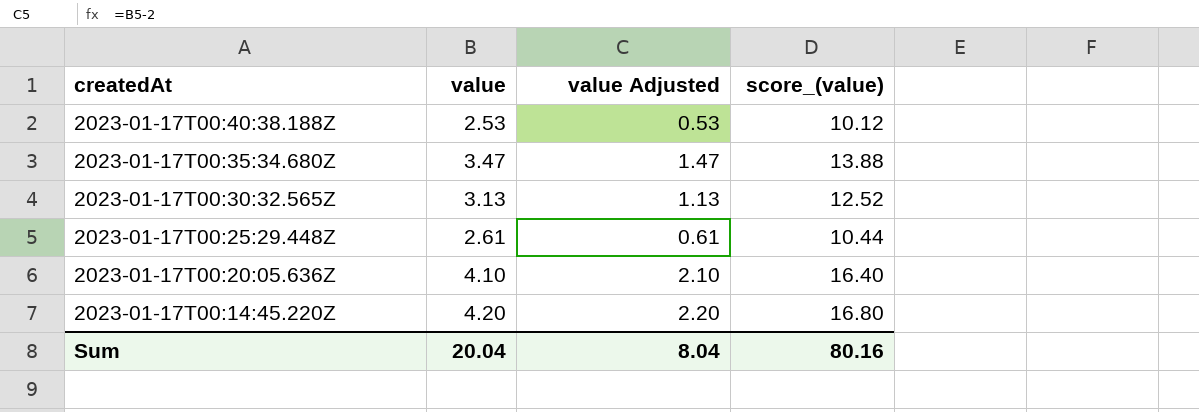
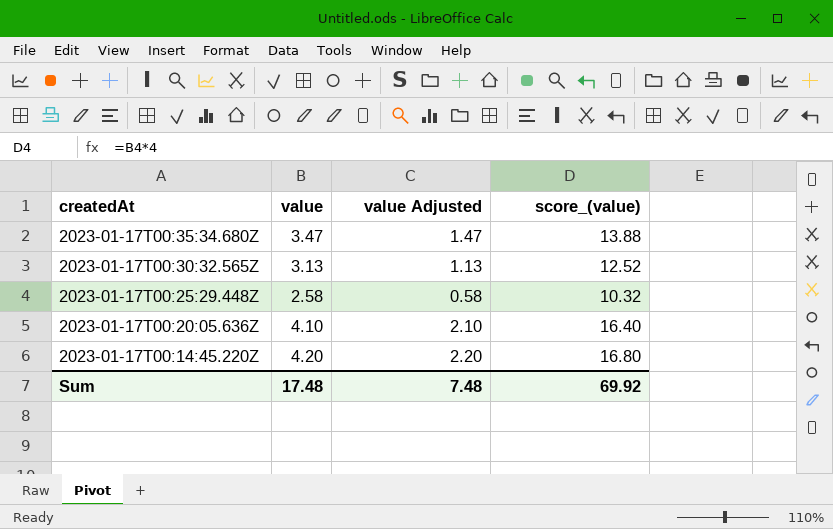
row 2023-01-17T00:40:38.188Z: 2.53 | 0.53 | 10.12 -> none
2023-01-17T00:25:29.448Z | value: 2.61 -> 2.58
2023-01-17T00:25:29.448Z | value Adjusted: 0.61 -> 0.58
2023-01-17T00:25:29.448Z | score_(value): 10.44 -> 10.32
Sum | value: 20.04 -> 17.48
Sum | value Adjusted: 8.04 -> 7.48
Sum | score_(value): 80.16 -> 69.92

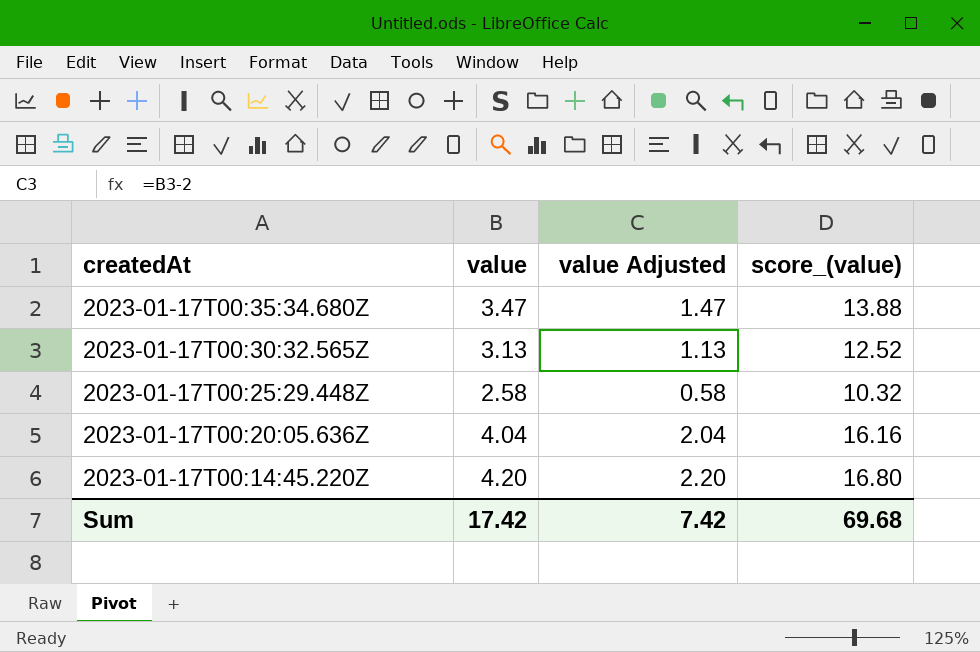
2023-01-17T00:20:05.636Z | value: 4.10 -> 4.04
2023-01-17T00:20:05.636Z | value Adjusted: 2.10 -> 2.04
2023-01-17T00:20:05.636Z | score_(value): 16.40 -> 16.16
Sum | value: 17.48 -> 17.42
Sum | value Adjusted: 7.48 -> 7.42
Sum | score_(value): 69.92 -> 69.68

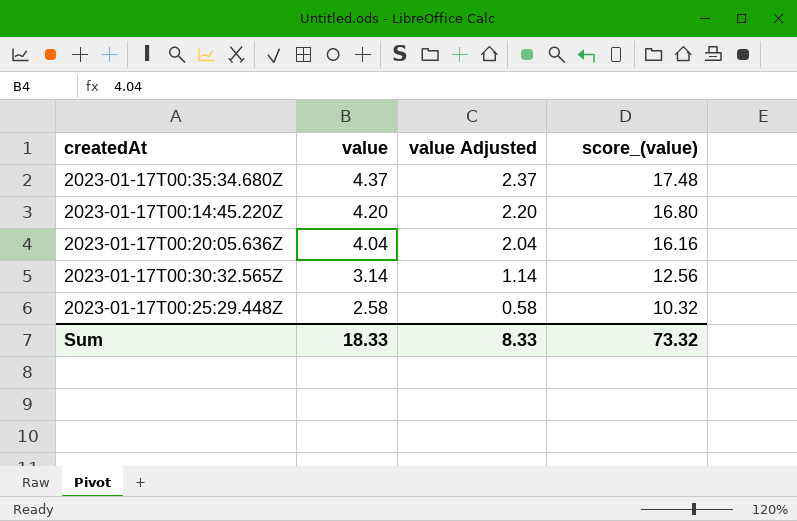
row order: createdAt descending -> value descending
2023-01-17T00:35:34.680Z | value: 3.47 -> 4.37
2023-01-17T00:35:34.680Z | value Adjusted: 1.47 -> 2.37
2023-01-17T00:35:34.680Z | score_(value): 13.88 -> 17.48
2023-01-17T00:30:32.565Z | value: 3.13 -> 3.14
2023-01-17T00:30:32.565Z | value Adjusted: 1.13 -> 1.14
2023-01-17T00:30:32.565Z | score_(value): 12.52 -> 12.56
Sum | value: 17.42 -> 18.33
Sum | value Adjusted: 7.42 -> 8.33
Sum | score_(value): 69.68 -> 73.32

